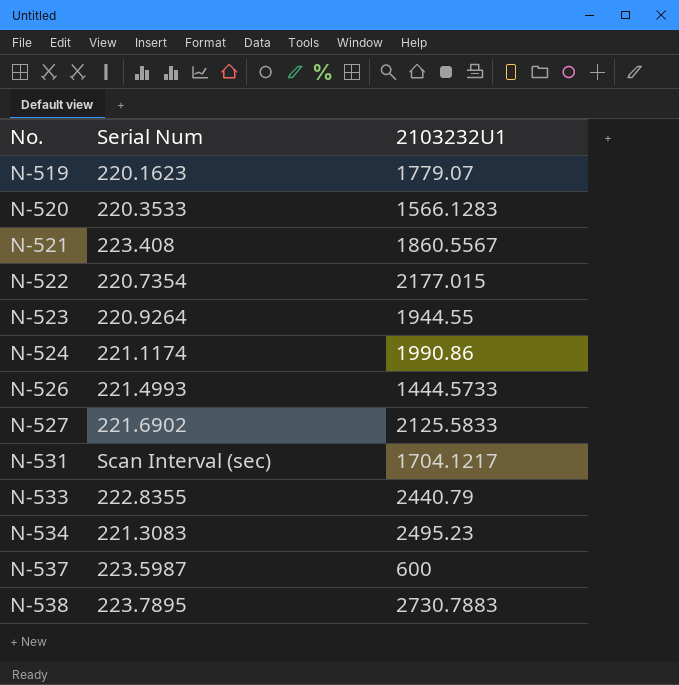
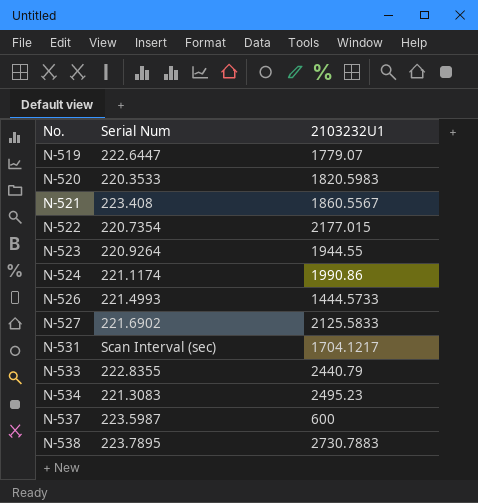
N-519 | Serial Num: 220.1623 -> 222.6447
N-520 | 2103232U1: 1566.1283 -> 1820.5983

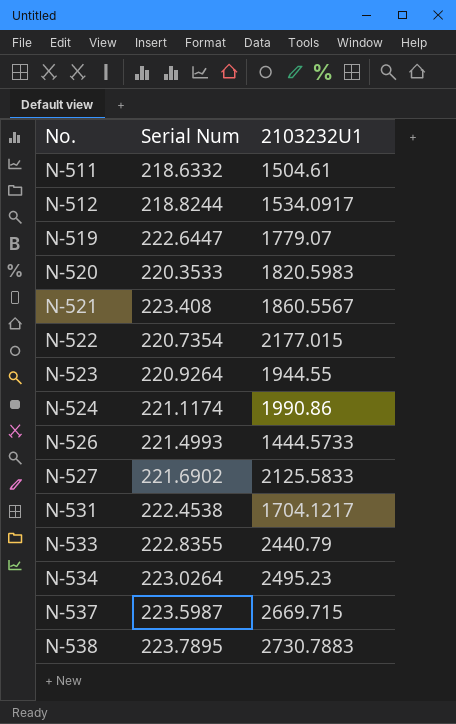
row N-511: none -> 218.6332 | 1504.61
row N-512: none -> 218.8244 | 1534.0917
N-531 | Serial Num: Scan Interval (sec) -> 222.4538
N-534 | Serial Num: 221.3083 -> 223.0264
N-537 | 2103232U1: 600 -> 2669.715

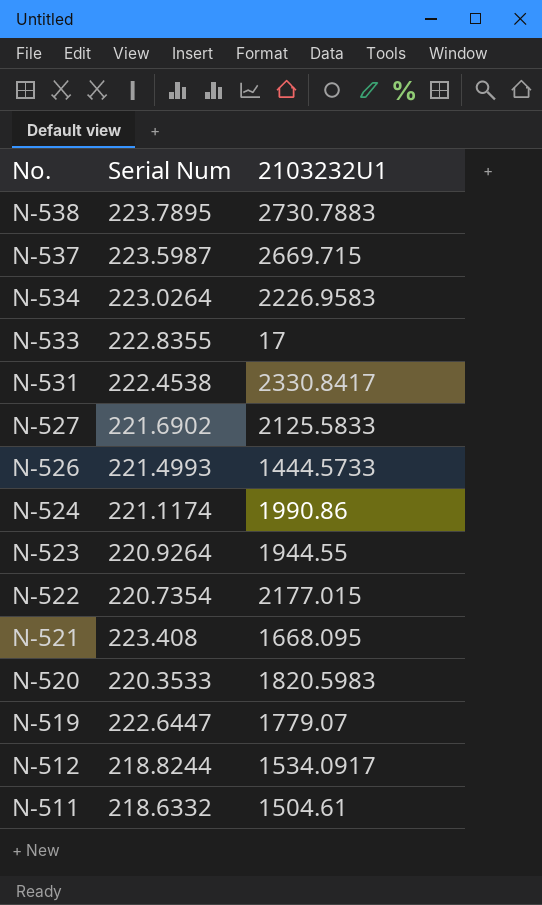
row order: No. ascending -> No. descending
N-534 | 2103232U1: 2495.23 -> 2226.9583
N-533 | 2103232U1: 2440.79 -> 17
N-531 | 2103232U1: 1704.1217 -> 2330.8417
N-521 | 2103232U1: 1860.5567 -> 1668.095

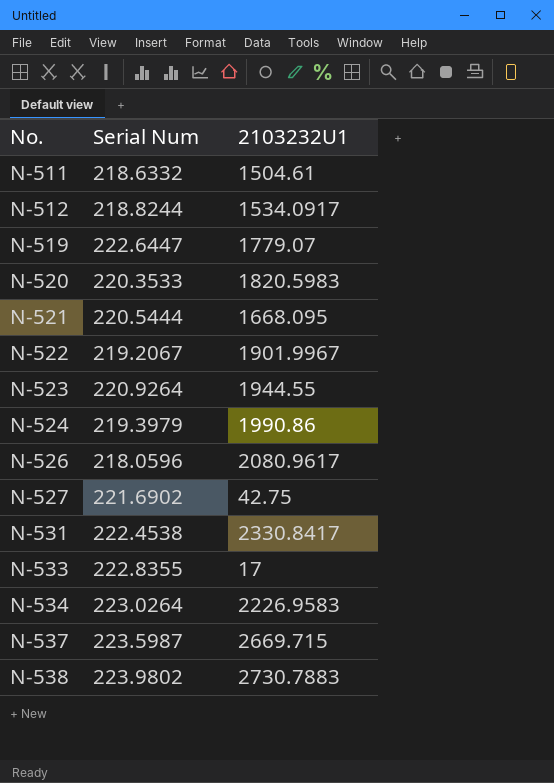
row order: No. descending -> No. ascending
N-521 | Serial Num: 223.408 -> 220.5444
N-522 | Serial Num: 220.7354 -> 219.2067
N-522 | 2103232U1: 2177.015 -> 1901.9967
N-524 | Serial Num: 221.1174 -> 219.3979
N-526 | Serial Num: 221.4993 -> 218.0596
N-526 | 2103232U1: 1444.5733 -> 2080.9617
N-527 | 2103232U1: 2125.5833 -> 42.75
N-538 | Serial Num: 223.7895 -> 223.9802

